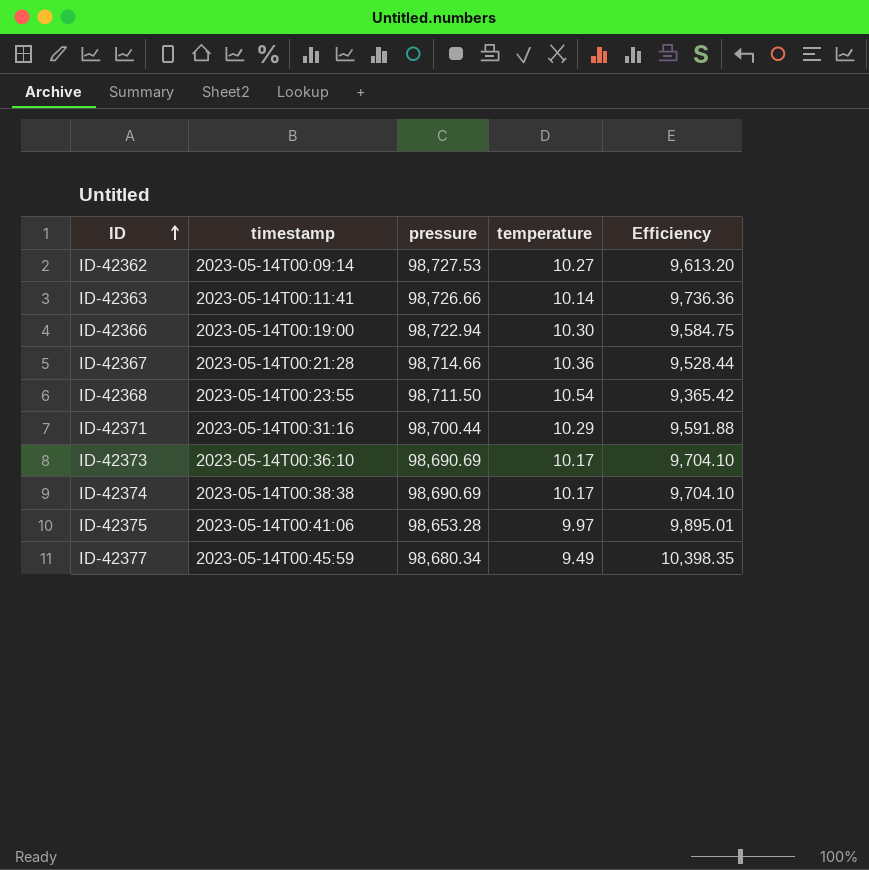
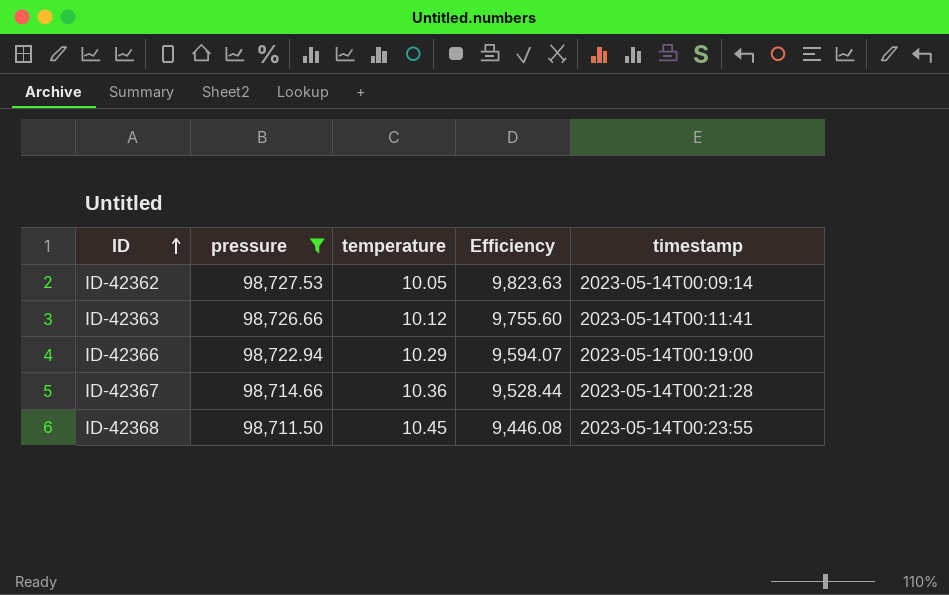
filter: none -> pressure >= 98,711.50
column timestamp | position: 2 -> 5
ID-42362 | temperature: 10.27 -> 10.05
ID-42362 | Efficiency: 9,613.20 -> 9,823.63
ID-42363 | temperature: 10.14 -> 10.12
ID-42363 | Efficiency: 9,736.36 -> 9,755.60
ID-42366 | temperature: 10.30 -> 10.29
ID-42366 | Efficiency: 9,584.75 -> 9,594.07
ID-42368 | temperature: 10.54 -> 10.45
ID-42368 | Efficiency: 9,365.42 -> 9,446.08

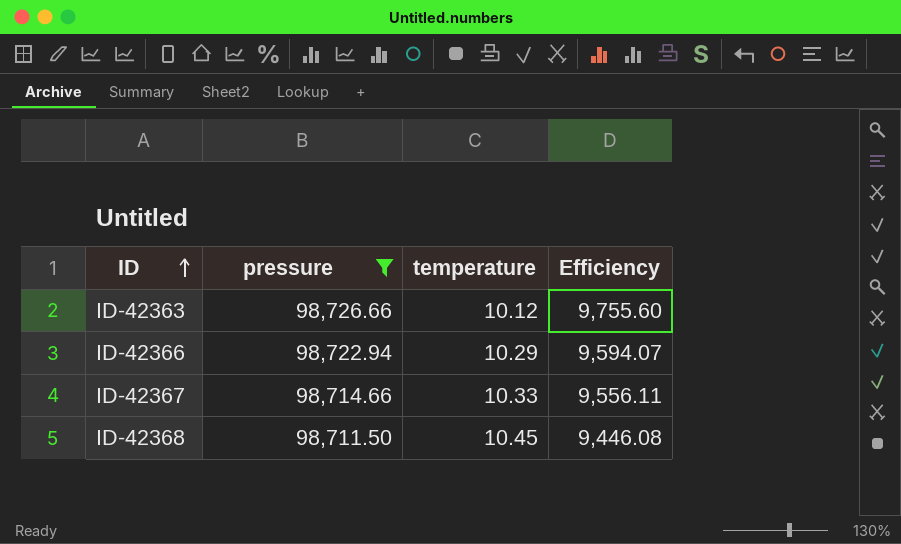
column timestamp | position: 5 -> none
row ID-42362: 98,727.53 | 10.05 | 9,823.63 | 2023-05-14T00:09:14 -> none
ID-42367 | temperature: 10.36 -> 10.33
ID-42367 | Efficiency: 9,528.44 -> 9,556.11

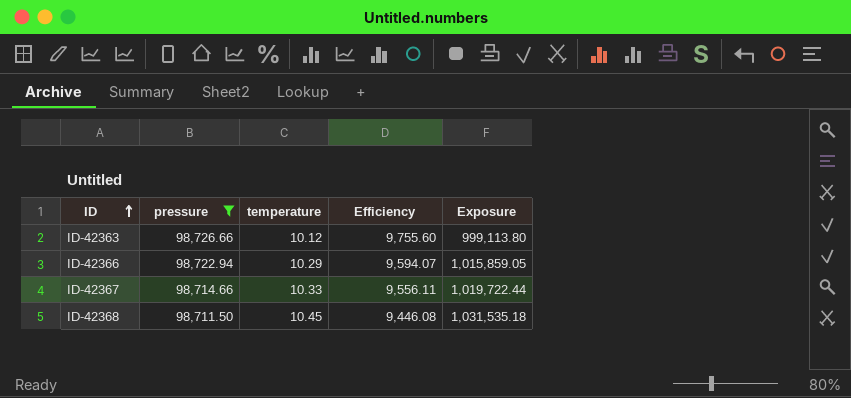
column Exposure | formula: none -> [pressure] * [temperature]

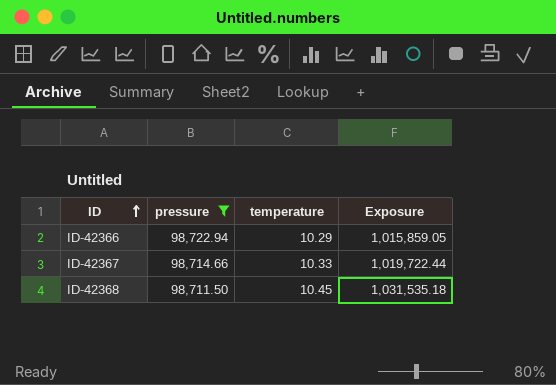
column Efficiency | formula: [pressure] / [temperature] -> none
row ID-42363: 98,726.66 | 10.12 | 9,755.60 | 999,113.80 -> none

